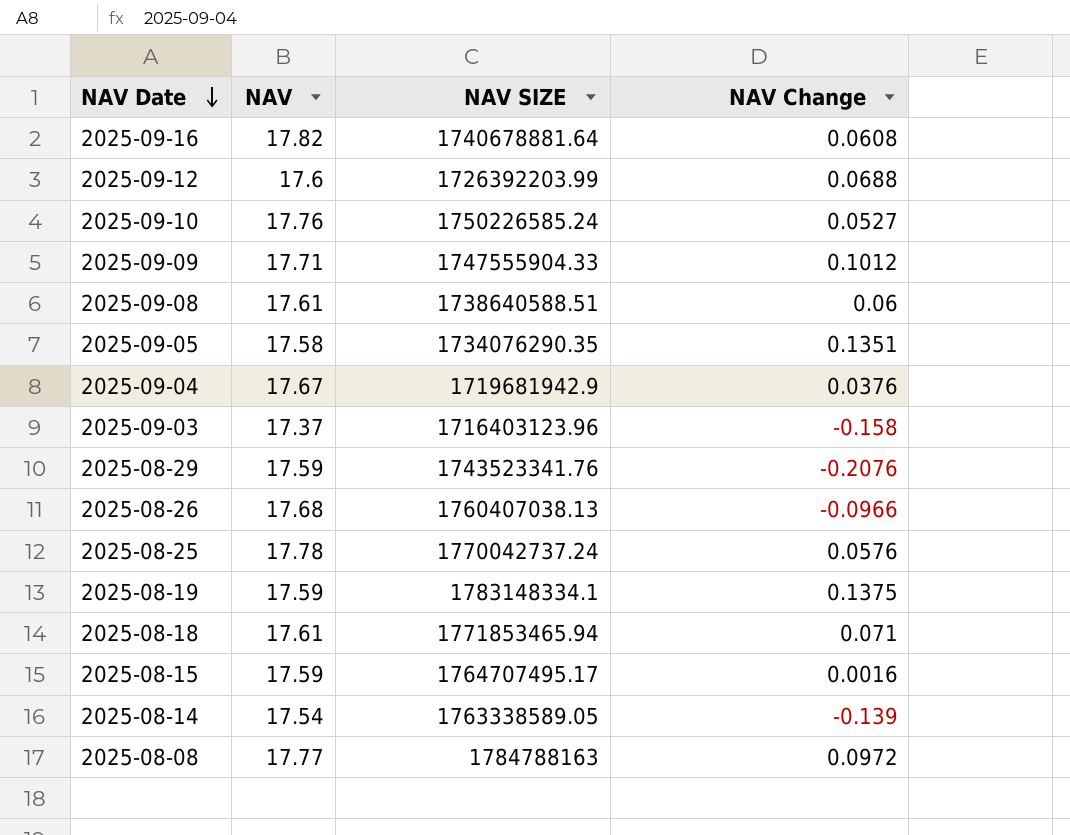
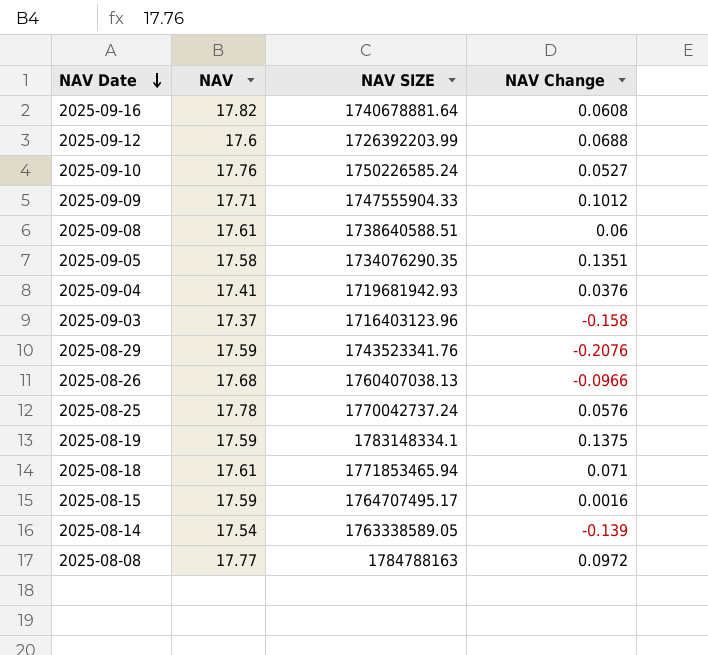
2025-09-04 | NAV: 17.67 -> 17.41
2025-09-04 | NAV SIZE: 1719681942.9 -> 1719681942.93

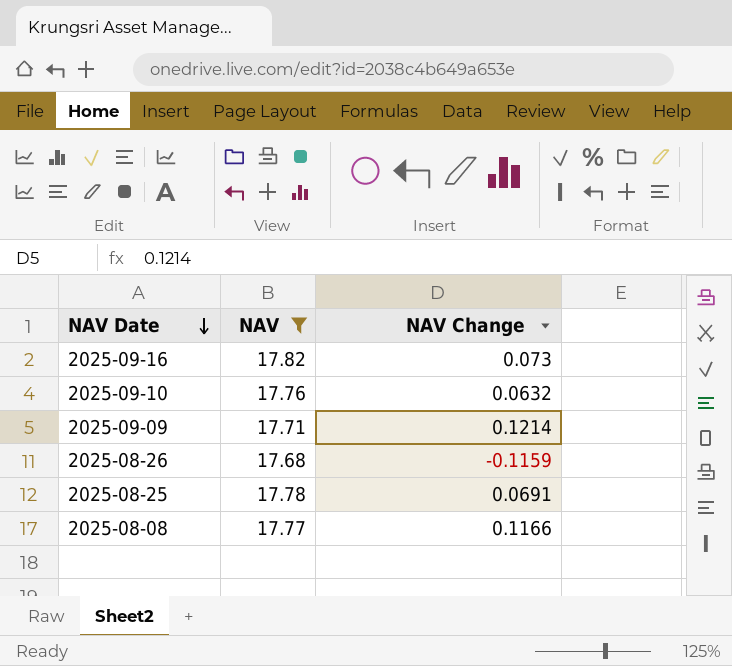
filter: none -> NAV >= 17.68
column NAV SIZE | position: 3 -> none
2025-09-16 | NAV Change: 0.0608 -> 0.073
2025-09-10 | NAV Change: 0.0527 -> 0.0632
2025-09-09 | NAV Change: 0.1012 -> 0.1214
2025-08-26 | NAV Change: -0.0966 -> -0.1159
2025-08-25 | NAV Change: 0.0576 -> 0.0691
2025-08-08 | NAV Change: 0.0972 -> 0.1166

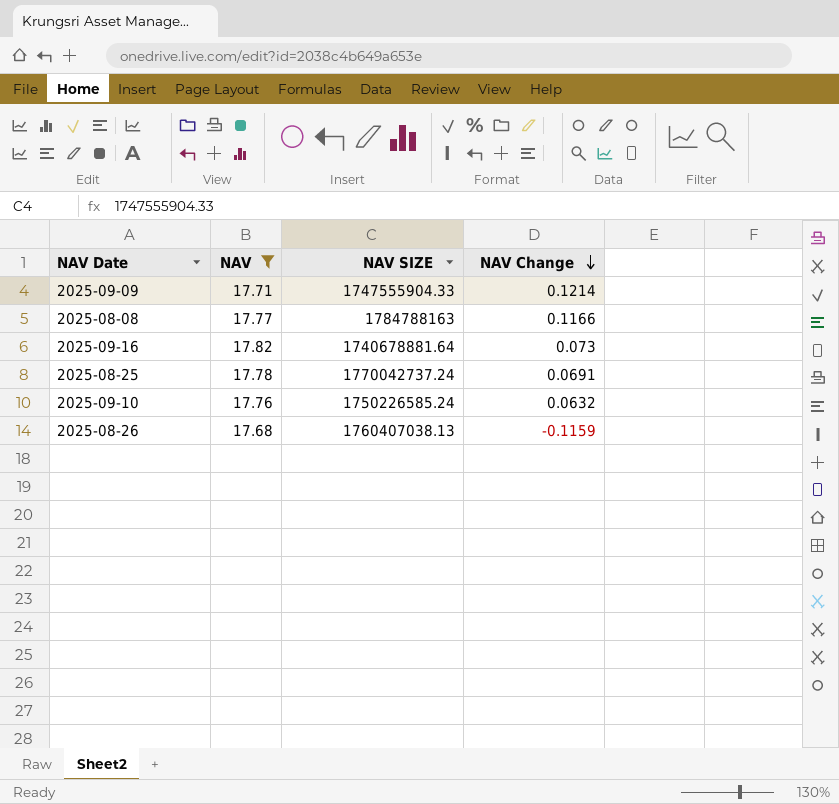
row order: NAV Date descending -> NAV Change descending
column NAV SIZE | position: none -> 3

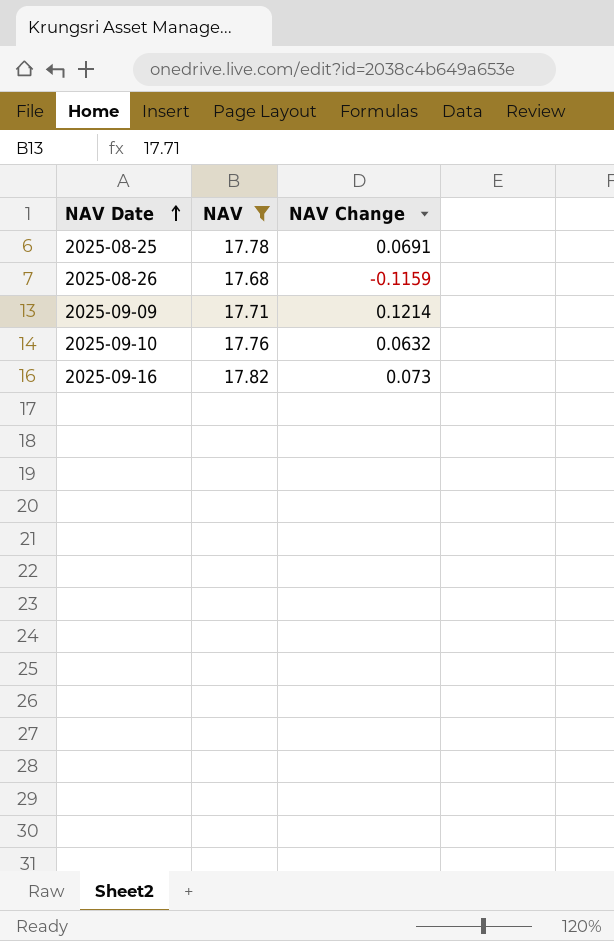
row order: NAV Change descending -> NAV Date ascending
column NAV SIZE | position: 3 -> none
row 2025-08-08: 17.77 | 1784788163 | 0.1166 -> none

